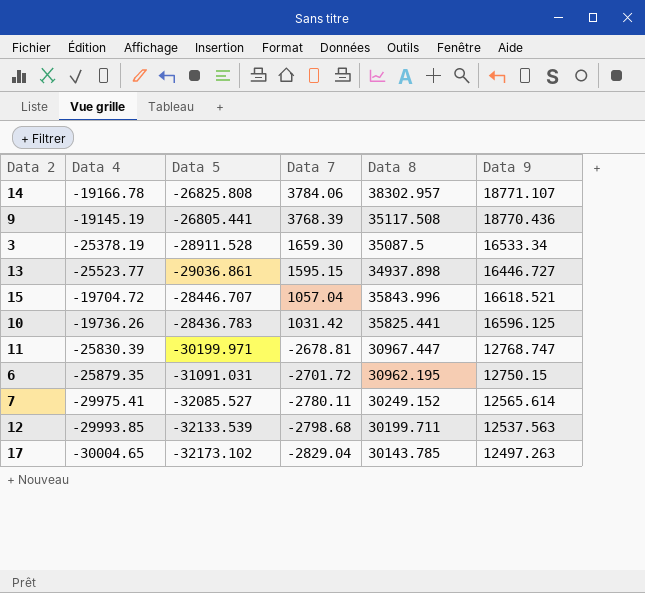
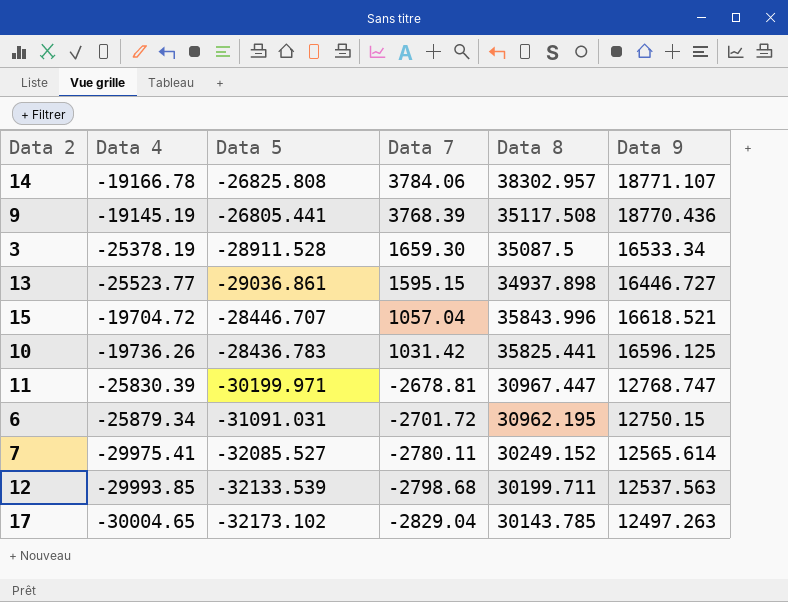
6 | Data 4: -25879.35 -> -25879.34

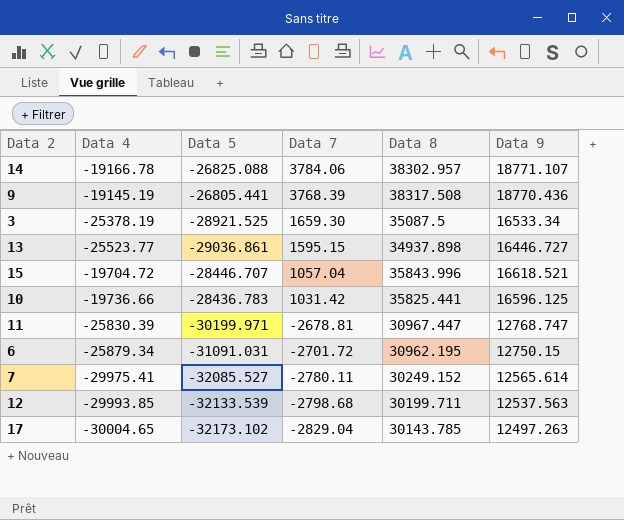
14 | Data 5: -26825.808 -> -26825.088
9 | Data 8: 35117.508 -> 38317.508
3 | Data 5: -28911.528 -> -28921.525
10 | Data 4: -19736.26 -> -19736.66

